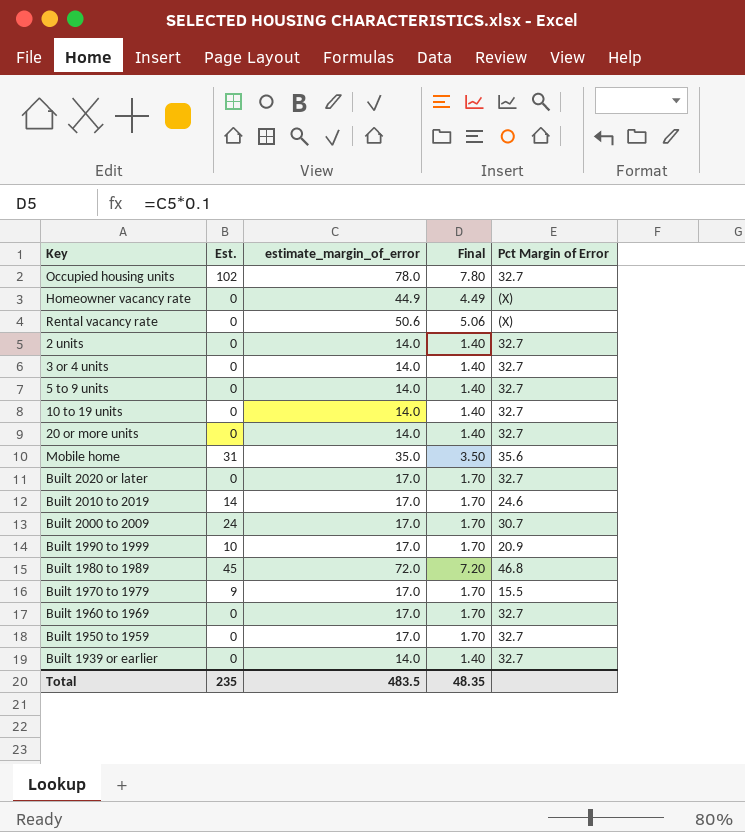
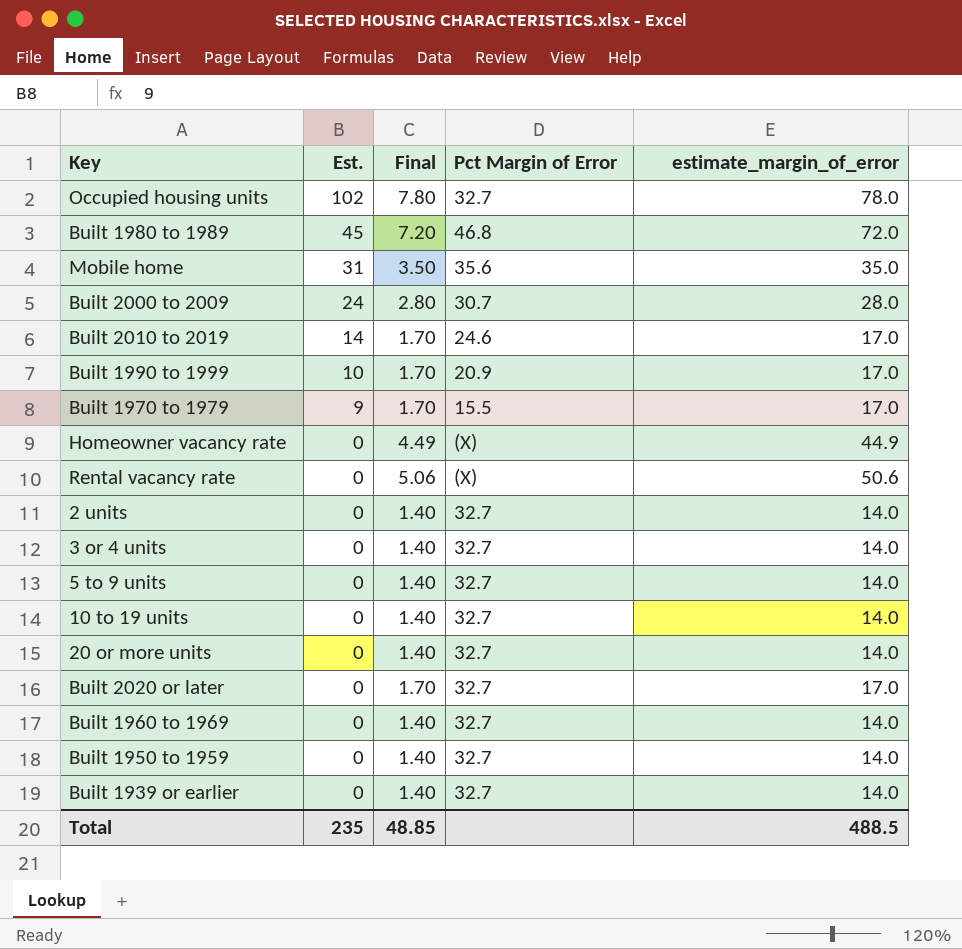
row order: none -> Est. descending
column estimate_margin_of_error | position: 3 -> 5
Built 2000 to 2009 | Final: 1.70 -> 2.80
Built 2000 to 2009 | estimate_margin_of_error: 17.0 -> 28.0
Built 1960 to 1969 | Final: 1.70 -> 1.40
Built 1960 to 1969 | estimate_margin_of_error: 17.0 -> 14.0
Built 1950 to 1959 | Final: 1.70 -> 1.40
Built 1950 to 1959 | estimate_margin_of_error: 17.0 -> 14.0
Total | Final: 48.35 -> 48.85
Total | estimate_margin_of_error: 483.5 -> 488.5

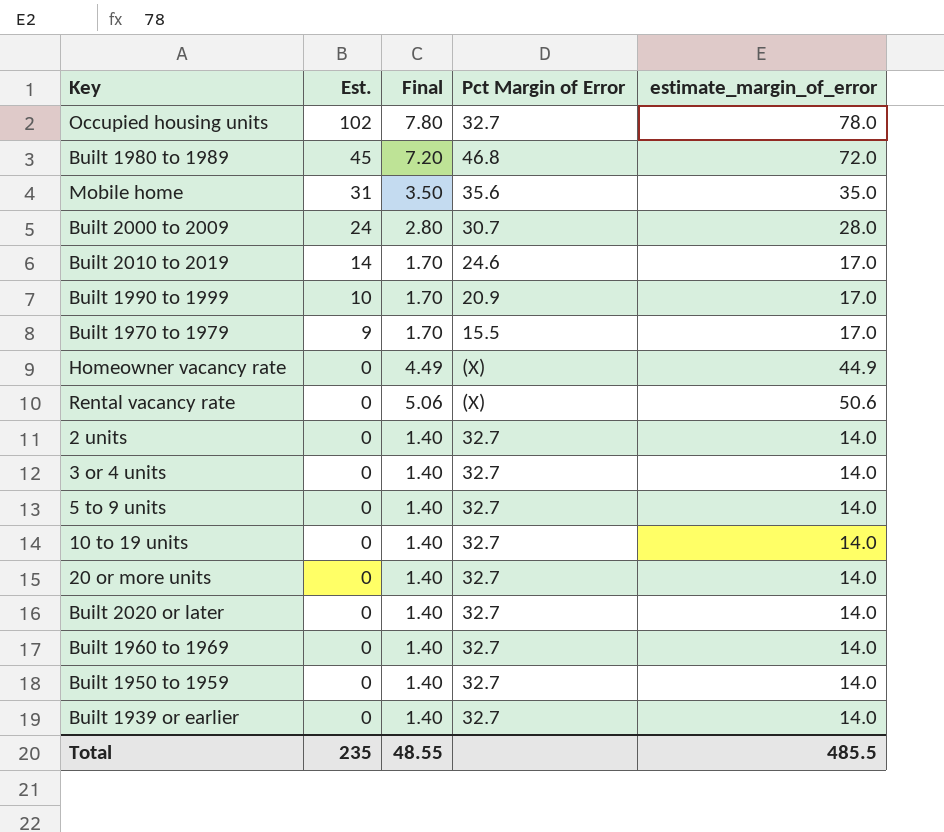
Built 2020 or later | Final: 1.70 -> 1.40
Built 2020 or later | estimate_margin_of_error: 17.0 -> 14.0
Total | Final: 48.85 -> 48.55
Total | estimate_margin_of_error: 488.5 -> 485.5

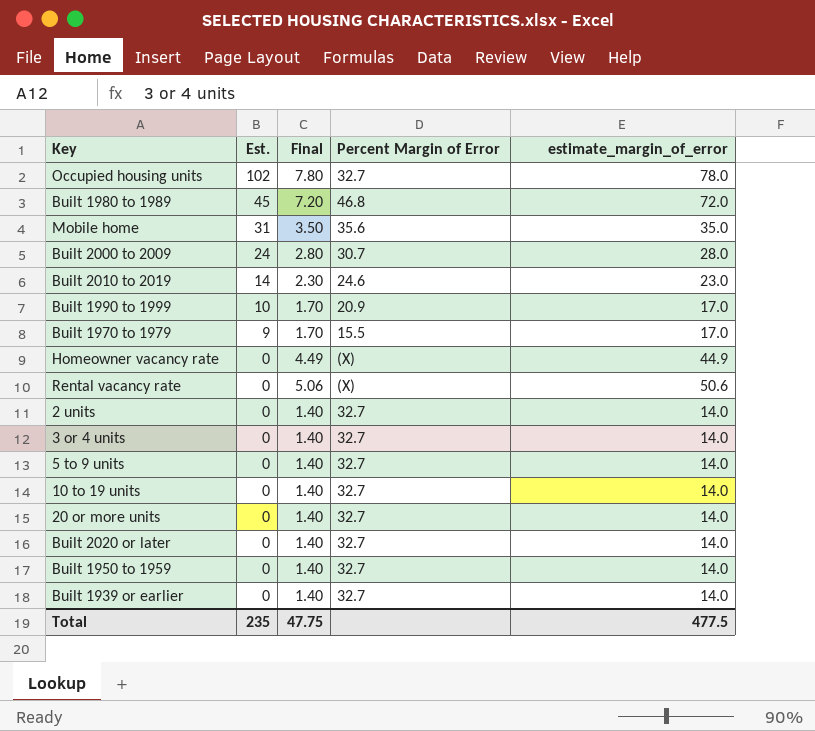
column name: Pct Margin of Error -> Percent Margin of Error
row Built 1960 to 1969: 0 | 1.40 | 32.7 | 14.0 -> none
Built 2010 to 2019 | Final: 1.70 -> 2.30
Built 2010 to 2019 | estimate_margin_of_error: 17.0 -> 23.0
Total | Final: 48.55 -> 47.75
Total | estimate_margin_of_error: 485.5 -> 477.5

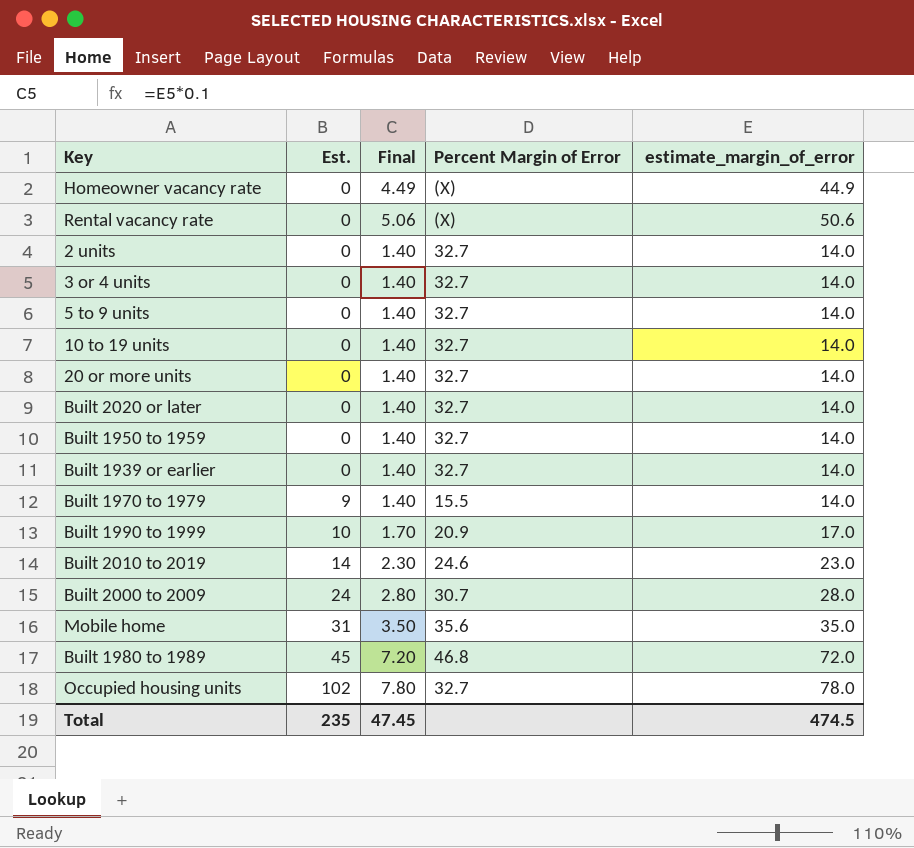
row order: Est. descending -> Est. ascending
Built 1970 to 1979 | Final: 1.70 -> 1.40
Built 1970 to 1979 | estimate_margin_of_error: 17.0 -> 14.0
Total | Final: 47.75 -> 47.45
Total | estimate_margin_of_error: 477.5 -> 474.5

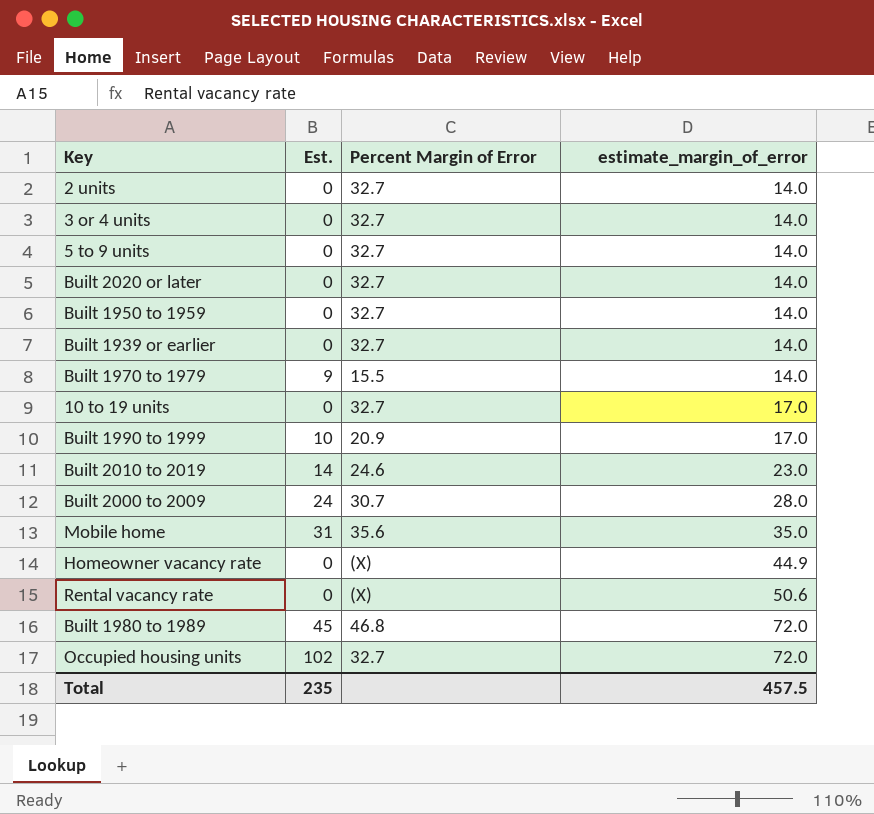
row order: Est. ascending -> estimate_margin_of_error ascending
column Final | formula: [estimate_margin_of_error] * 0.1 -> none
row 20 or more units: 0 | 1.40 | 32.7 | 14.0 -> none
10 to 19 units | estimate_margin_of_error: 14.0 -> 17.0
Occupied housing units | estimate_margin_of_error: 78.0 -> 72.0
Total | estimate_margin_of_error: 474.5 -> 457.5

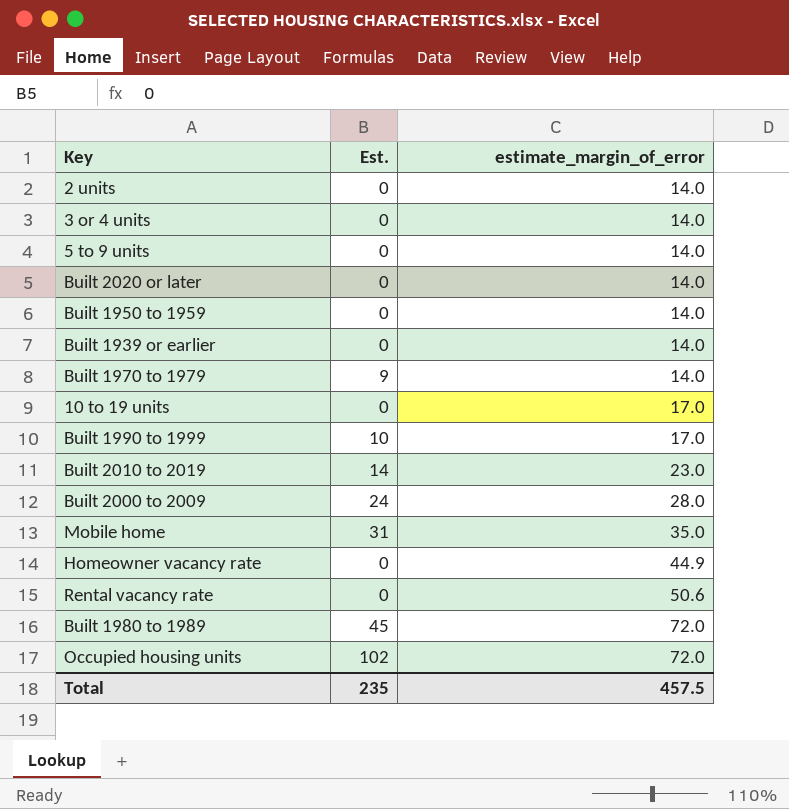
column Percent Margin of Error | position: 3 -> none

